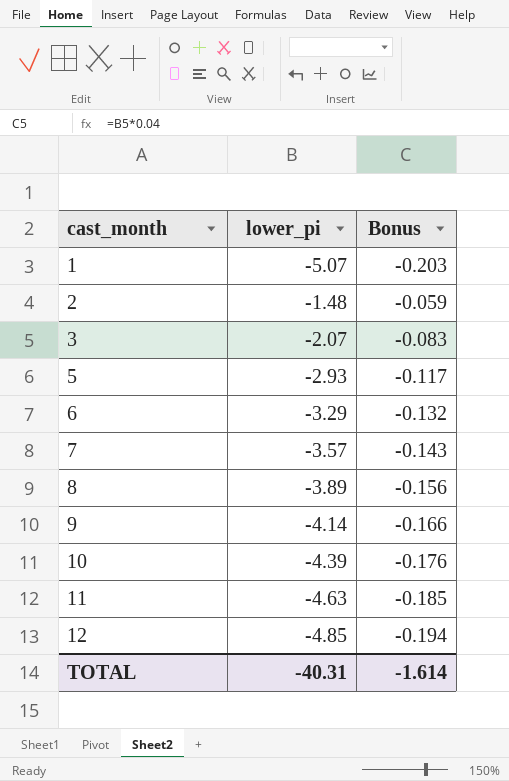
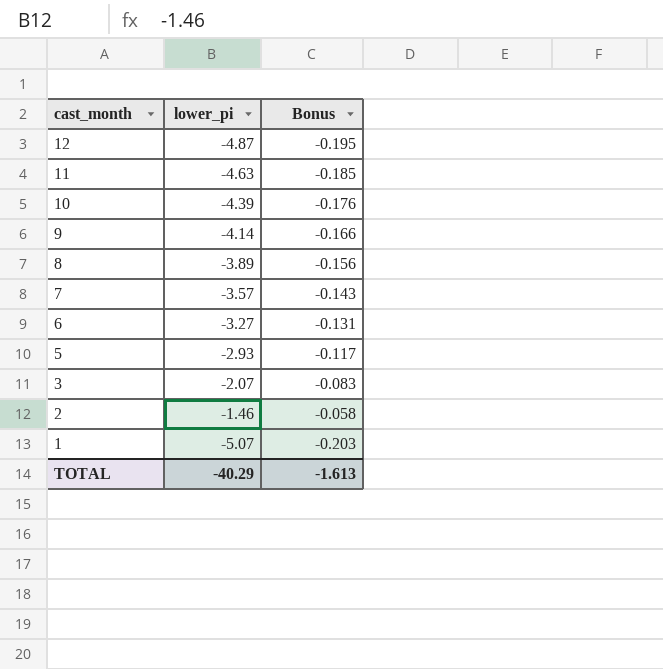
row order: cast_month ascending -> cast_month descending
12 | lower_pi: -4.85 -> -4.87
12 | Bonus: -0.194 -> -0.195
6 | lower_pi: -3.29 -> -3.27
6 | Bonus: -0.132 -> -0.131
2 | lower_pi: -1.48 -> -1.46
2 | Bonus: -0.059 -> -0.058
TOTAL | lower_pi: -40.31 -> -40.29
TOTAL | Bonus: -1.614 -> -1.613

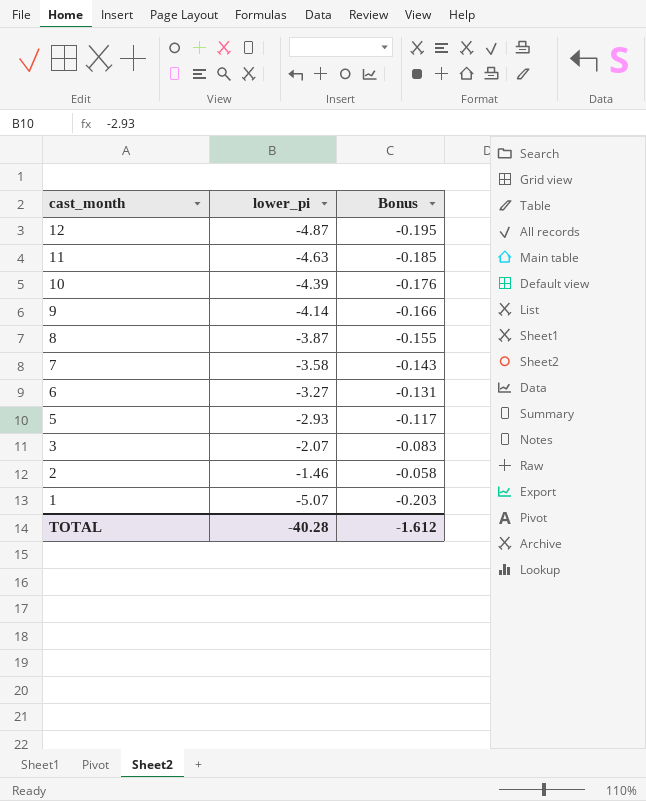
8 | lower_pi: -3.89 -> -3.87
8 | Bonus: -0.156 -> -0.155
7 | lower_pi: -3.57 -> -3.58
TOTAL | lower_pi: -40.29 -> -40.28
TOTAL | Bonus: -1.613 -> -1.612

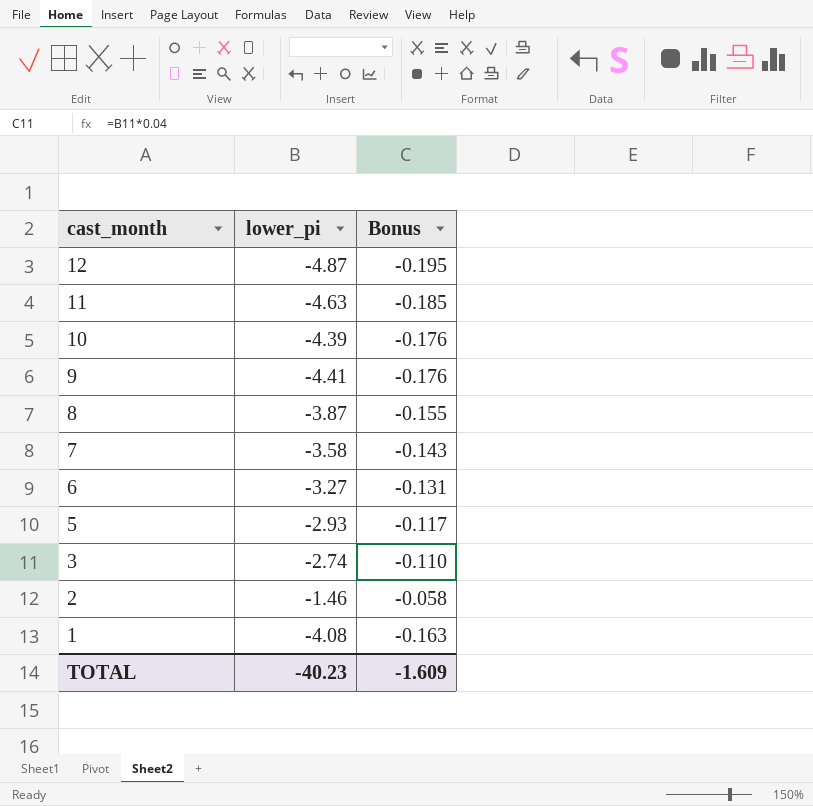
9 | lower_pi: -4.14 -> -4.41
9 | Bonus: -0.166 -> -0.176
3 | lower_pi: -2.07 -> -2.74
3 | Bonus: -0.083 -> -0.110
1 | lower_pi: -5.07 -> -4.08
1 | Bonus: -0.203 -> -0.163
TOTAL | lower_pi: -40.28 -> -40.23
TOTAL | Bonus: -1.612 -> -1.609

